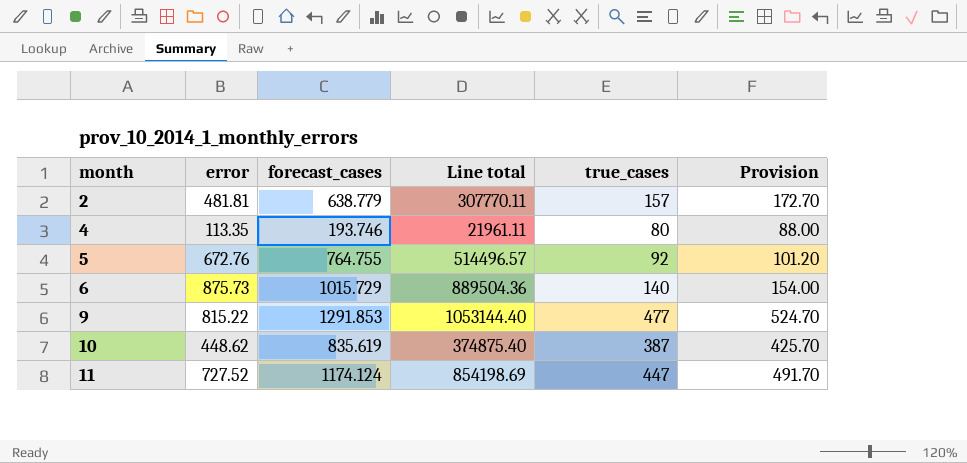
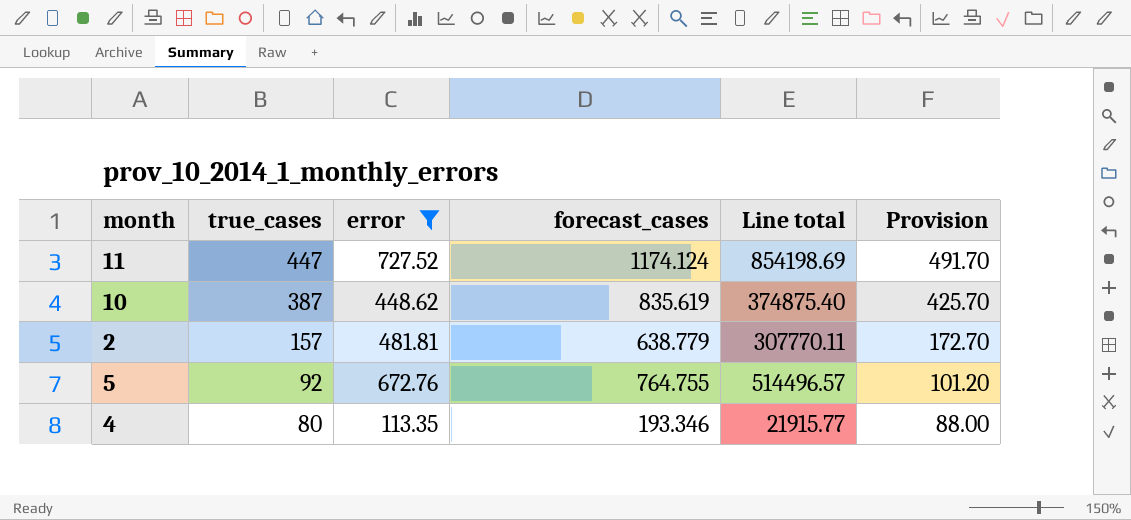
filter: none -> error <= 727.52
row order: month ascending -> true_cases descending
column true_cases | position: 5 -> 2
4 | forecast_cases: 193.746 -> 193.346
4 | Line total: 21961.11 -> 21915.77

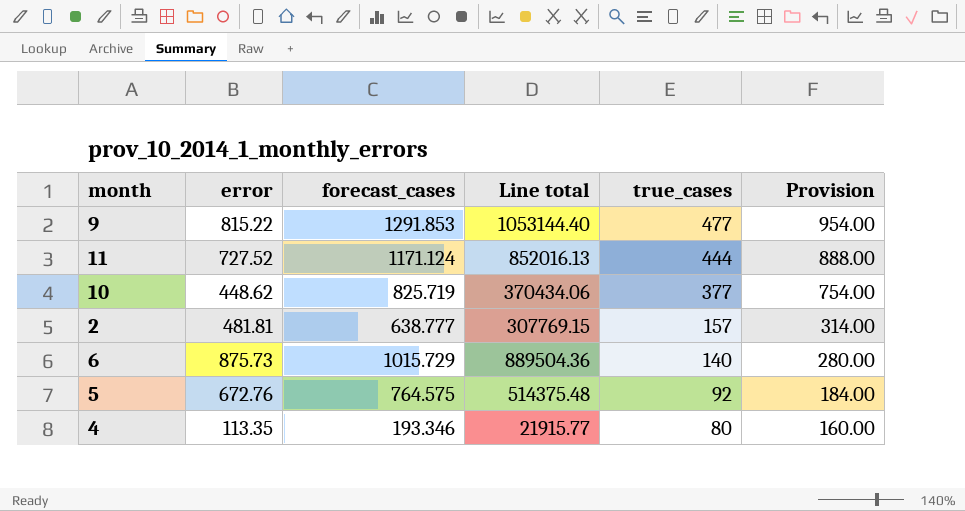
filter: error <= 727.52 -> none
column true_cases | position: 2 -> 5
column Provision | formula: [true_cases] * 1.1 -> [true_cases] * 2
11 | forecast_cases: 1174.124 -> 1171.124
11 | Line total: 854198.69 -> 852016.13
11 | true_cases: 447 -> 444
10 | forecast_cases: 835.619 -> 825.719
10 | Line total: 374875.40 -> 370434.06
10 | true_cases: 387 -> 377
2 | forecast_cases: 638.779 -> 638.777
2 | Line total: 307770.11 -> 307769.15
5 | forecast_cases: 764.755 -> 764.575
5 | Line total: 514496.57 -> 514375.48

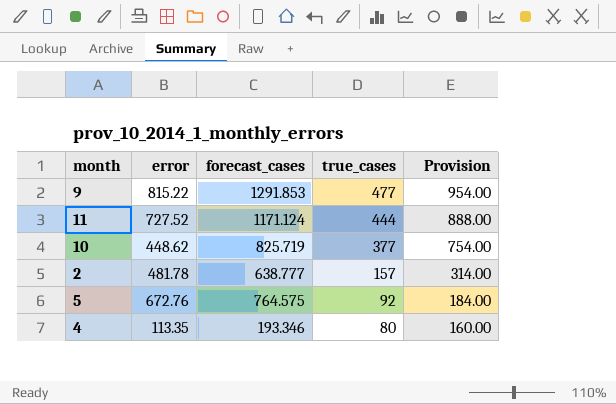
column Line total | formula: [error] * [forecast_cases] -> none
row 6: 875.73 | 1015.729 | 889504.36 | 140 | 280.00 -> none
2 | error: 481.81 -> 481.78

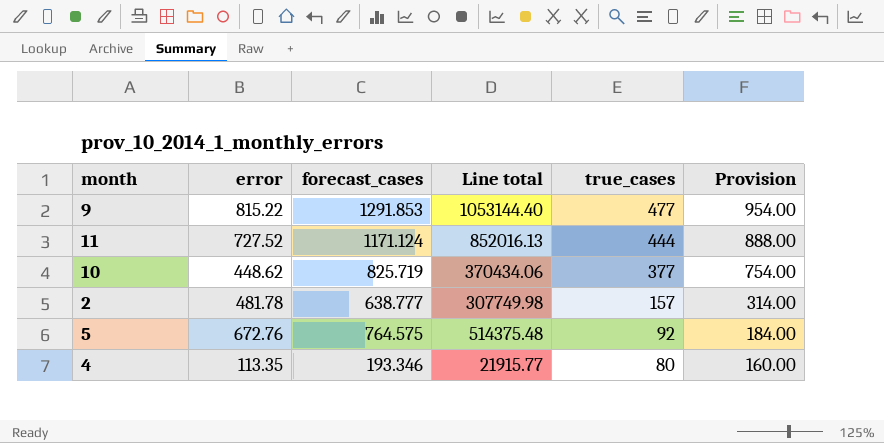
column Line total | formula: none -> [error] * [forecast_cases]

